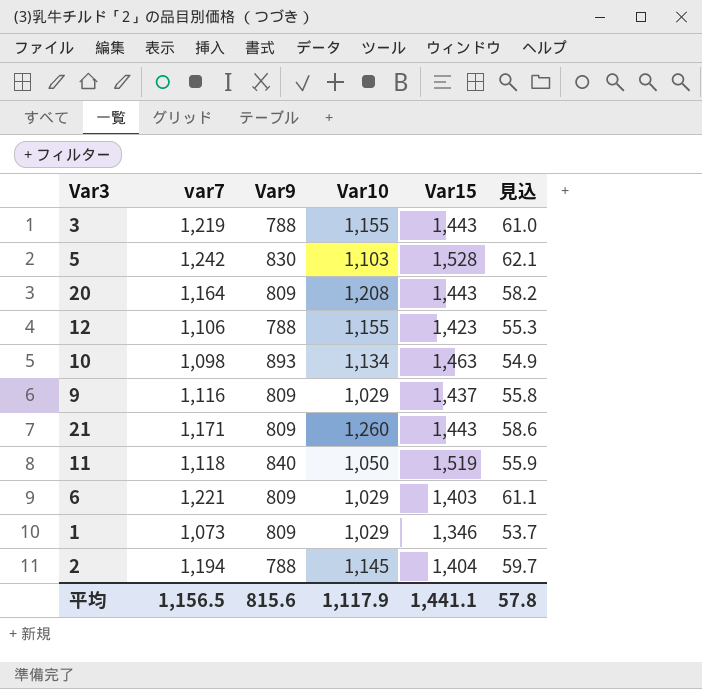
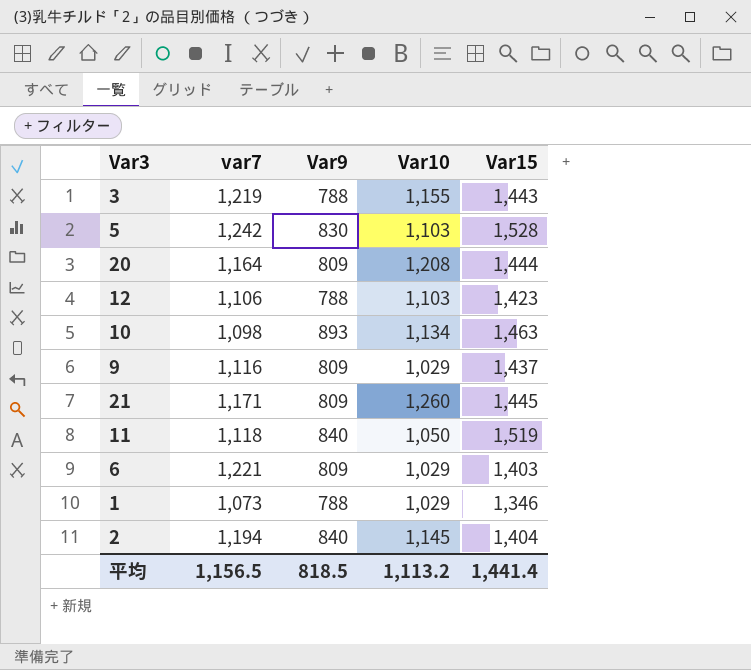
column 見込 | formula: [var7] * 0.05 -> none
20 | Var15: 1,443 -> 1,444
12 | Var10: 1,155 -> 1,103
21 | Var15: 1,443 -> 1,445
1 | Var9: 809 -> 788
2 | Var9: 788 -> 840
平均 | Var9: 815.6 -> 818.5
平均 | Var10: 1,117.9 -> 1,113.2
平均 | Var15: 1,441.1 -> 1,441.4

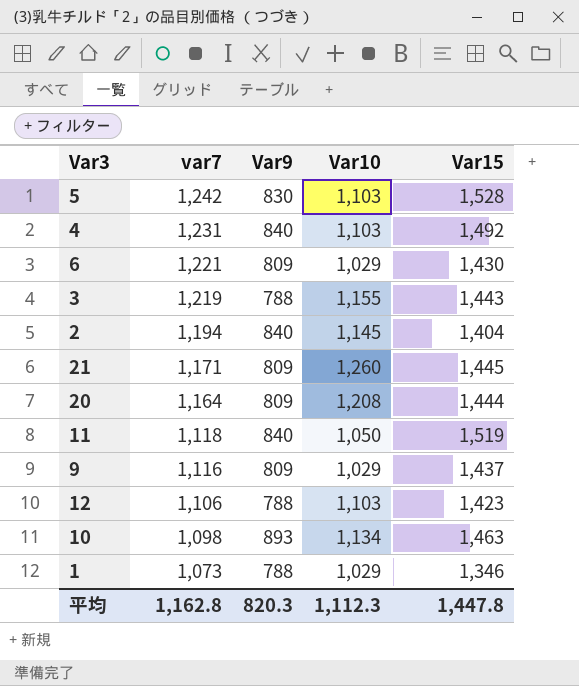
row order: none -> var7 descending
row 4: none -> 1,231 | 840 | 1,103 | 1,492
6 | Var15: 1,403 -> 1,430
平均 | var7: 1,156.5 -> 1,162.8
平均 | Var9: 818.5 -> 820.3
平均 | Var10: 1,113.2 -> 1,112.3
平均 | Var15: 1,441.4 -> 1,447.8

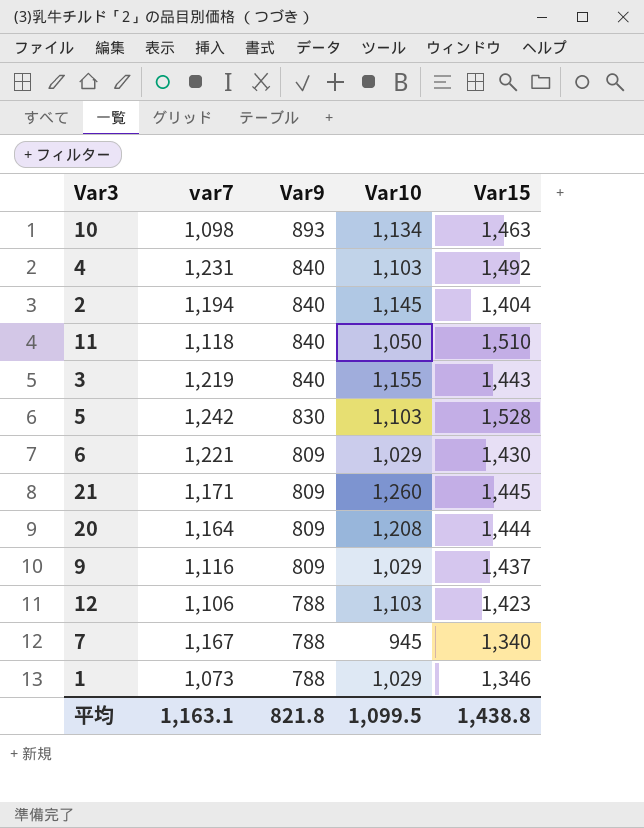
row order: var7 descending -> Var9 descending
11 | Var15: 1,519 -> 1,510
3 | Var9: 788 -> 840
row 7: none -> 1,167 | 788 | 945 | 1,340
平均 | var7: 1,162.8 -> 1,163.1
平均 | Var9: 820.3 -> 821.8
平均 | Var10: 1,112.3 -> 1,099.5
平均 | Var15: 1,447.8 -> 1,438.8

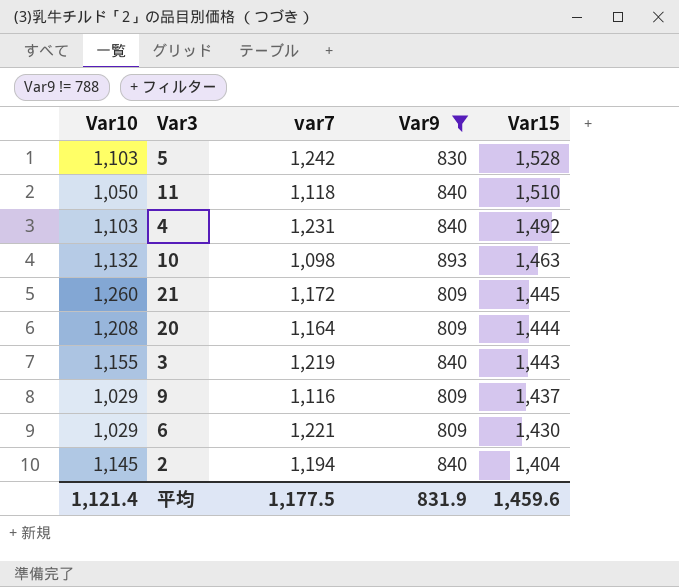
filter: none -> Var9 != 788
row order: Var9 descending -> Var15 descending
column Var10 | position: 4 -> 1
10 | Var10: 1,134 -> 1,132
21 | var7: 1,171 -> 1,172
平均 | Var10: 1,099.5 -> 1,121.4
平均 | var7: 1,163.1 -> 1,177.5
平均 | Var9: 821.8 -> 831.9
平均 | Var15: 1,438.8 -> 1,459.6

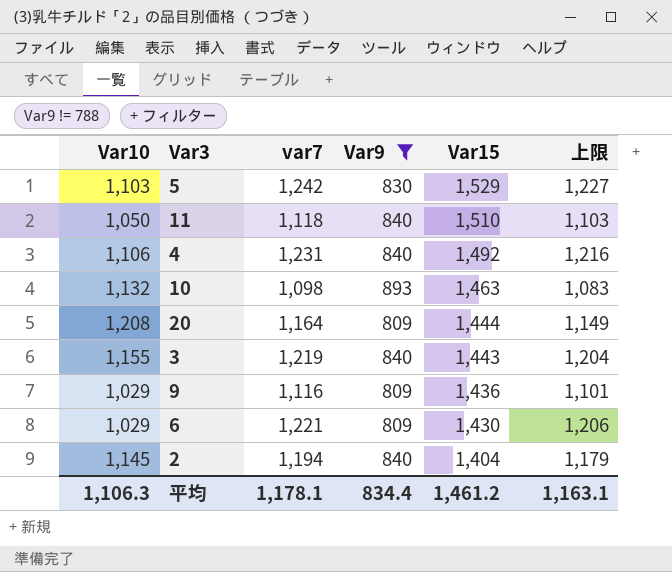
column 上限 | formula: none -> [var7] - 15
row 21: 1,260 | 1,172 | 809 | 1,445 -> none
5 | Var15: 1,528 -> 1,529
4 | Var10: 1,103 -> 1,106
9 | Var15: 1,437 -> 1,436
平均 | Var10: 1,121.4 -> 1,106.3
平均 | var7: 1,177.5 -> 1,178.1
平均 | Var9: 831.9 -> 834.4
平均 | Var15: 1,459.6 -> 1,461.2

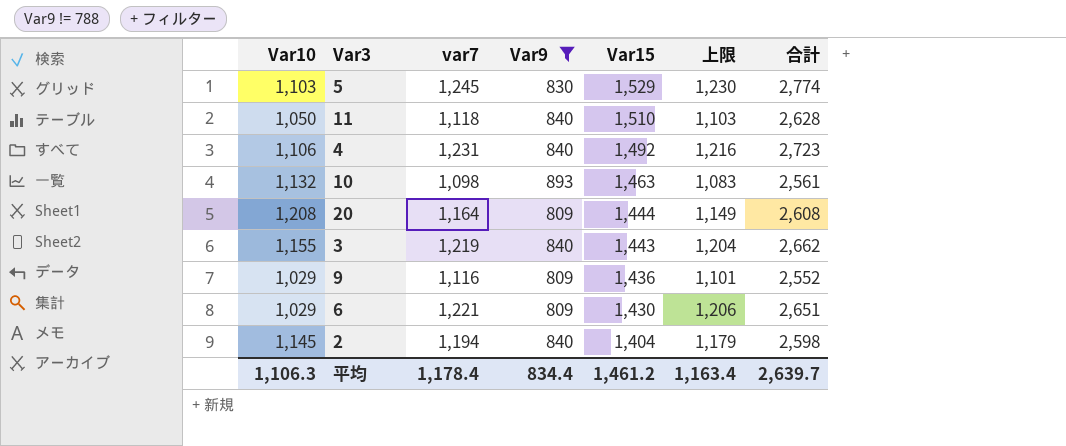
column 合計 | formula: none -> [var7] + [Var15]
5 | var7: 1,242 -> 1,245
5 | 上限: 1,227 -> 1,230
平均 | var7: 1,178.1 -> 1,178.4
平均 | 上限: 1,163.1 -> 1,163.4

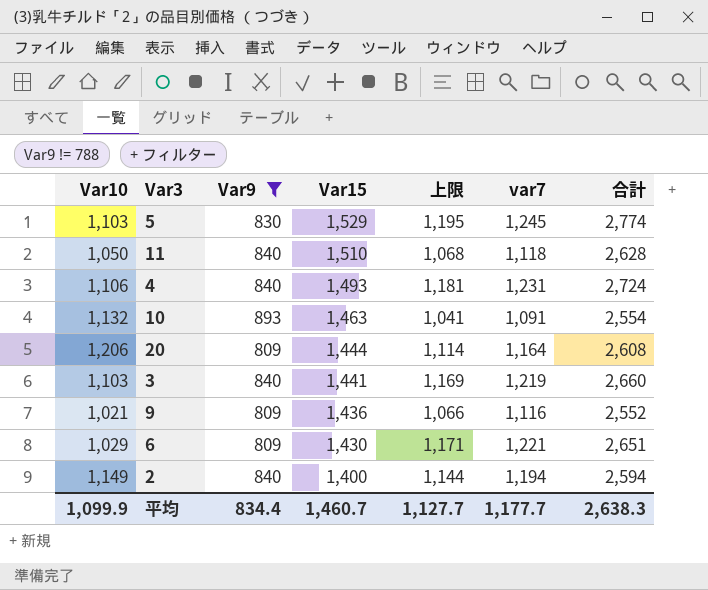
column 上限 | formula: [var7] - 15 -> [var7] - 50
column var7 | position: 3 -> 6
4 | Var15: 1,492 -> 1,493
4 | 合計: 2,723 -> 2,724
10 | var7: 1,098 -> 1,091
10 | 合計: 2,561 -> 2,554
20 | Var10: 1,208 -> 1,206
3 | Var10: 1,155 -> 1,103
3 | Var15: 1,443 -> 1,441
3 | 合計: 2,662 -> 2,660
9 | Var10: 1,029 -> 1,021
2 | Var10: 1,145 -> 1,149
2 | Var15: 1,404 -> 1,400
2 | 合計: 2,598 -> 2,594
平均 | Var10: 1,106.3 -> 1,099.9
平均 | Var15: 1,461.2 -> 1,460.7
平均 | 上限: 1,163.4 -> 1,127.7
平均 | var7: 1,178.4 -> 1,177.7
平均 | 合計: 2,639.7 -> 2,638.3

